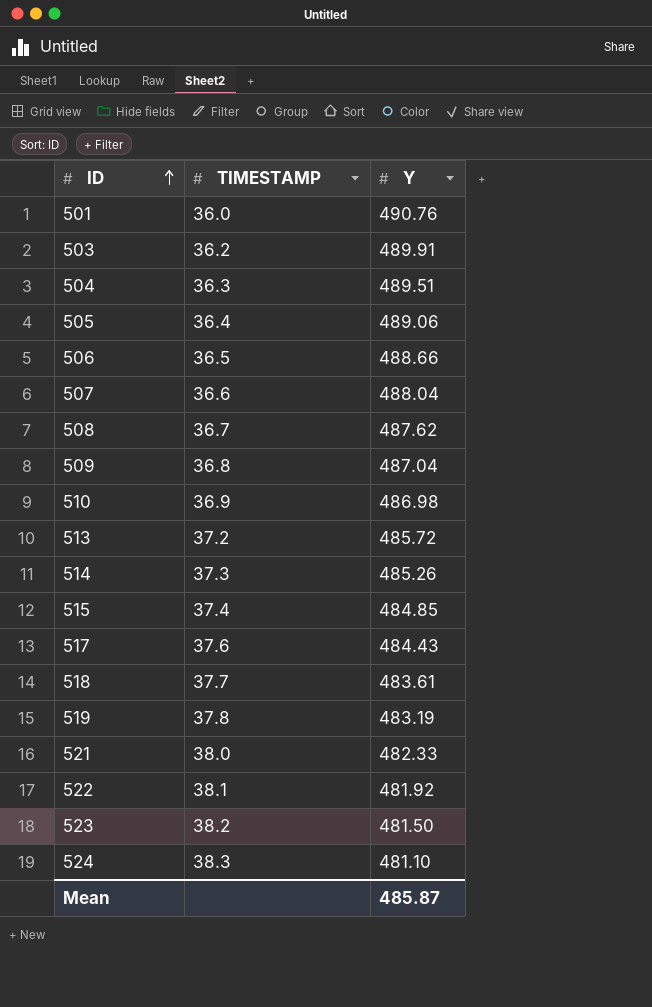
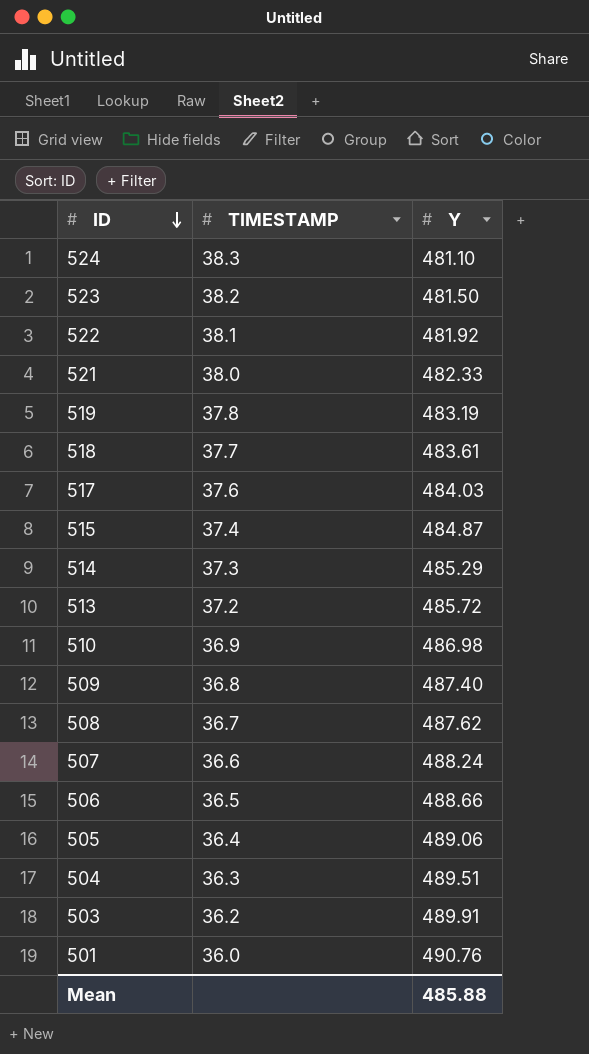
row order: ID ascending -> ID descending
517 | Y: 484.43 -> 484.03
515 | Y: 484.85 -> 484.87
514 | Y: 485.26 -> 485.29
509 | Y: 487.04 -> 487.40
507 | Y: 488.04 -> 488.24
Mean | Y: 485.87 -> 485.88

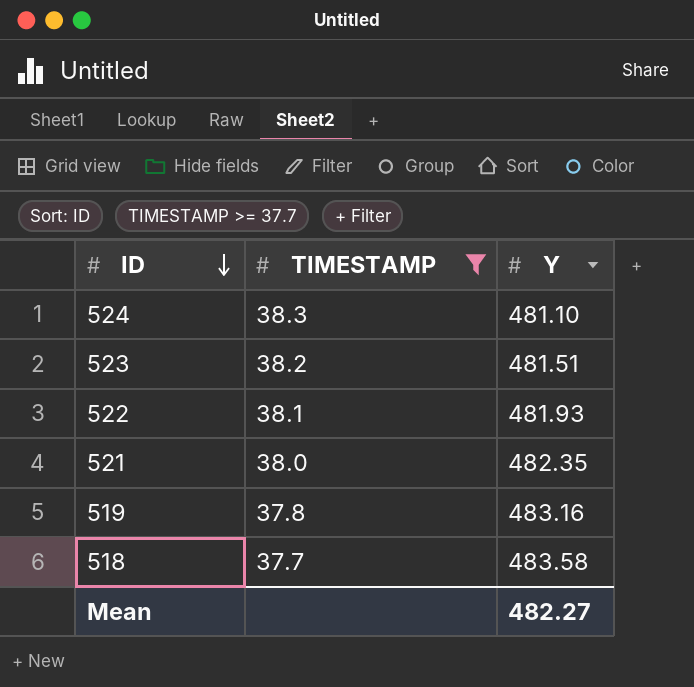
filter: none -> TIMESTAMP >= 37.7
523 | Y: 481.50 -> 481.51
522 | Y: 481.92 -> 481.93
521 | Y: 482.33 -> 482.35
519 | Y: 483.19 -> 483.16
518 | Y: 483.61 -> 483.58
Mean | Y: 485.88 -> 482.27

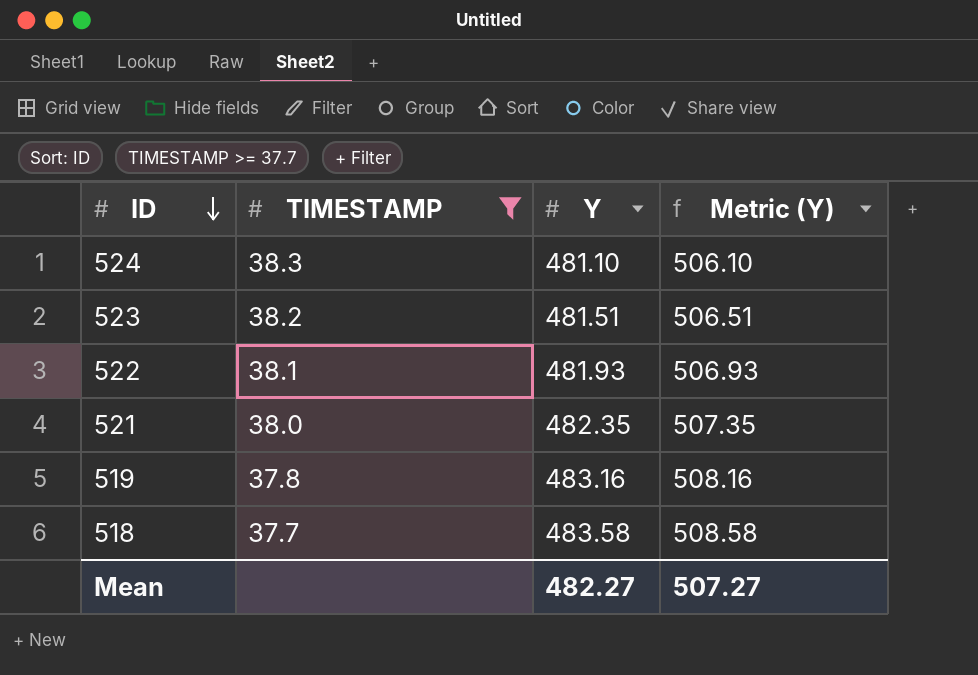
column Metric (Y) | formula: none -> [Y] + 25

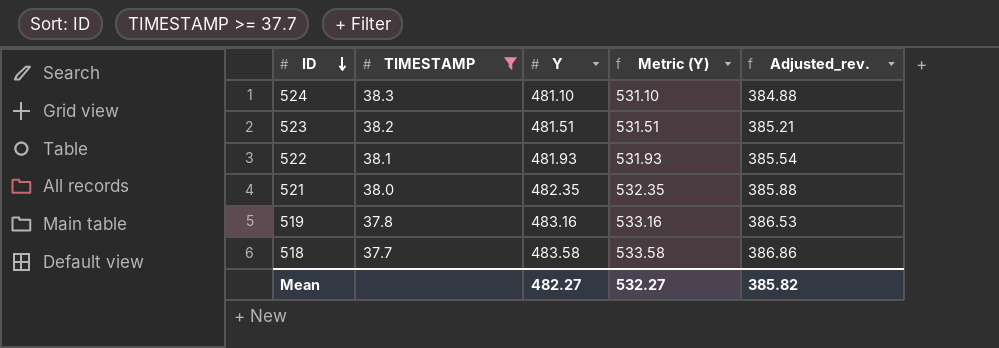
column Metric (Y) | formula: [Y] + 25 -> [Y] + 50
column Adjusted_rev. | formula: none -> [Y] * 0.8
Mean | Metric (Y): 507.27 -> 532.27

